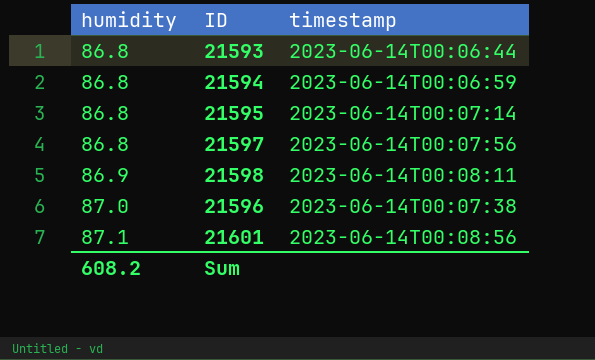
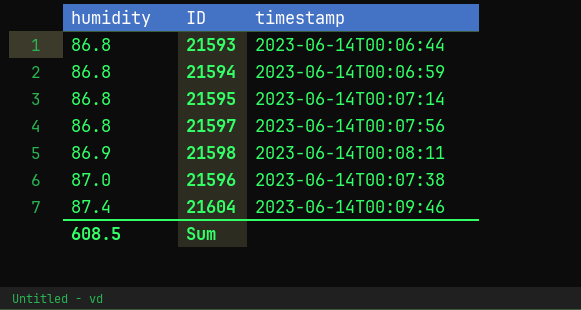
row 21601: 87.1 | 2023-06-14T00:08:56 -> none
row 21604: none -> 87.4 | 2023-06-14T00:09:46
Sum | humidity: 608.2 -> 608.5

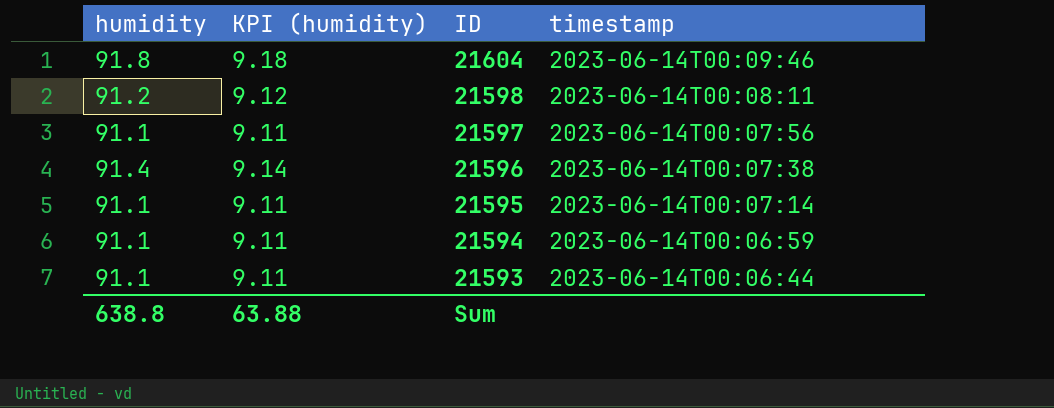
row order: humidity ascending -> ID descending
column KPI (humidity) | formula: none -> [humidity] * 0.1
21604 | humidity: 87.4 -> 91.8
21598 | humidity: 86.9 -> 91.2
21597 | humidity: 86.8 -> 91.1
21596 | humidity: 87.0 -> 91.4
21595 | humidity: 86.8 -> 91.1
21594 | humidity: 86.8 -> 91.1
21593 | humidity: 86.8 -> 91.1
Sum | humidity: 608.5 -> 638.8

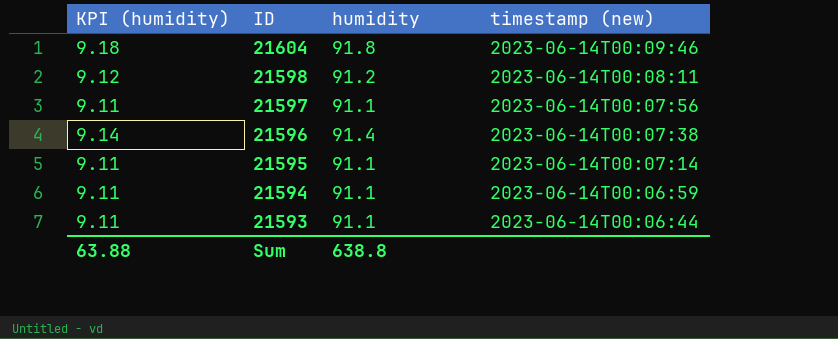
column humidity | position: 1 -> 3
column name: timestamp -> timestamp (new)

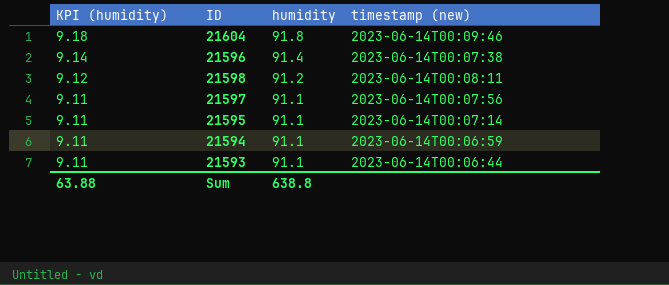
row order: ID descending -> KPI (humidity) descending

